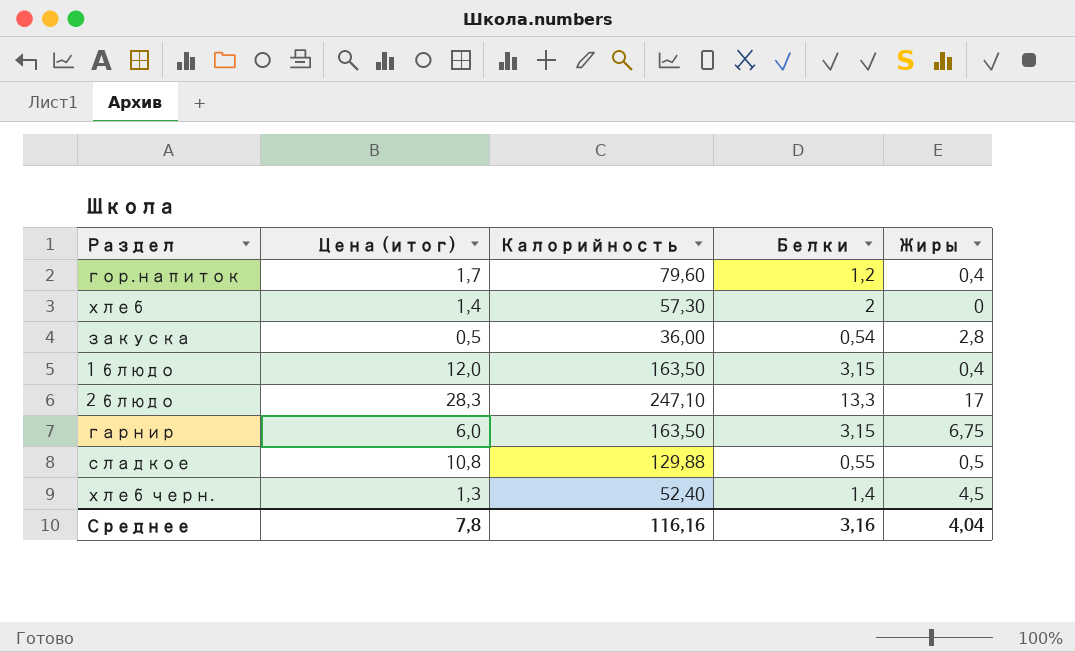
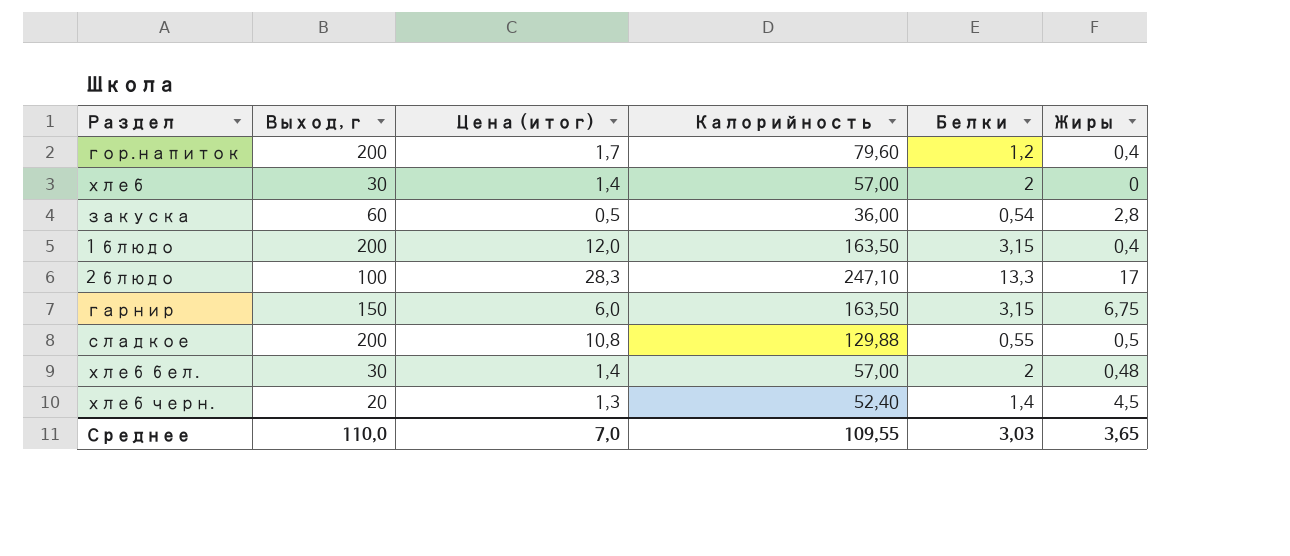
column Выход, г | position: none -> 2
хлеб | Калорийность: 57,30 -> 57,00
row хлеб бел.: none -> 30 | 1,4 | 57,00 | 2 | 0,48
Среднее | Цена (итог): 7,8 -> 7,0
Среднее | Калорийность: 116,16 -> 109,55
Среднее | Белки: 3,16 -> 3,03
Среднее | Жиры: 4,04 -> 3,65

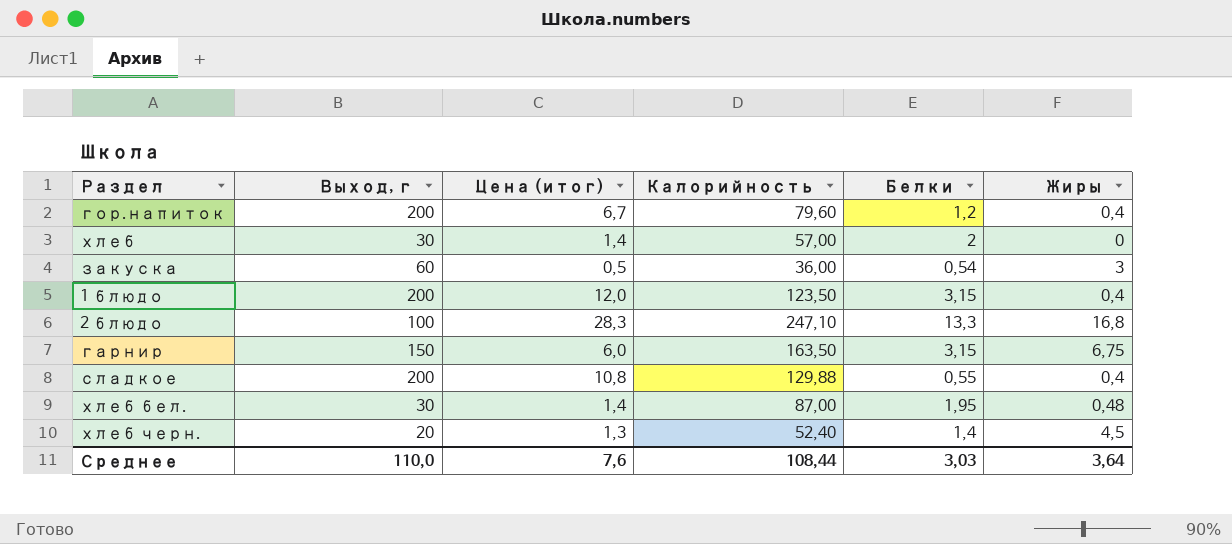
гор.напиток | Цена (итог): 1,7 -> 6,7
закуска | Жиры: 2,8 -> 3
1 блюдо | Калорийность: 163,50 -> 123,50
2 блюдо | Жиры: 17 -> 16,8
сладкое | Жиры: 0,5 -> 0,4
хлеб бел. | Калорийность: 57,00 -> 87,00
хлеб бел. | Белки: 2 -> 1,95
Среднее | Цена (итог): 7,0 -> 7,6
Среднее | Калорийность: 109,55 -> 108,44
Среднее | Жиры: 3,65 -> 3,64

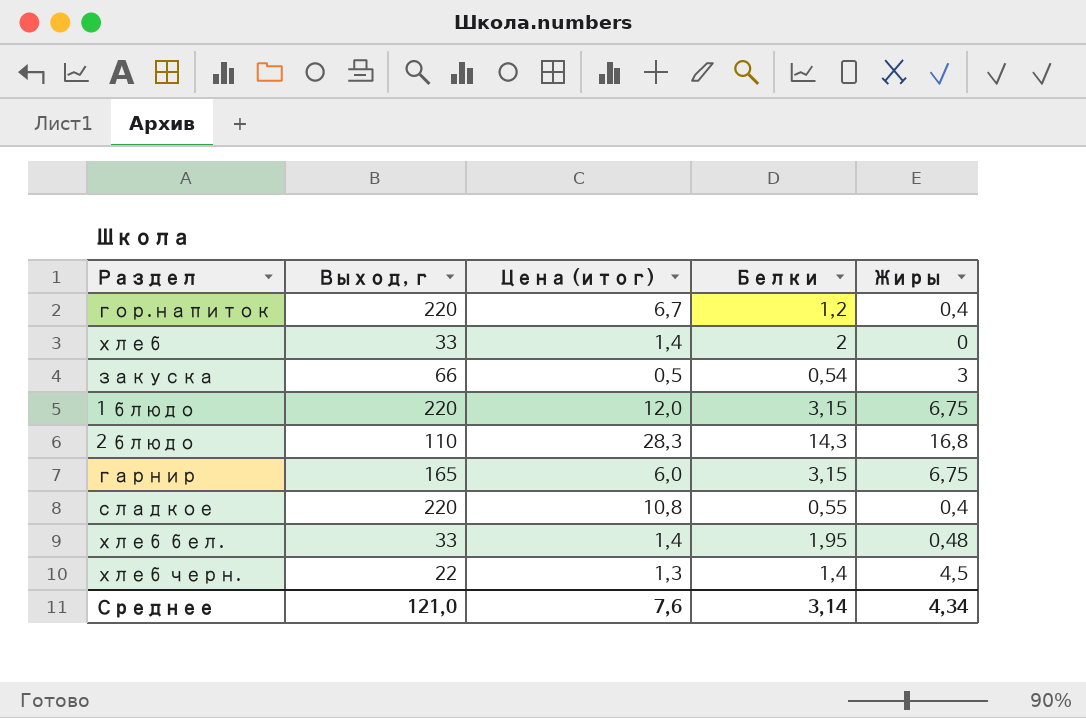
column Калорийность | position: 4 -> none
гор.напиток | Выход, г: 200 -> 220
хлеб | Выход, г: 30 -> 33
закуска | Выход, г: 60 -> 66
1 блюдо | Выход, г: 200 -> 220
1 блюдо | Жиры: 0,4 -> 6,75
2 блюдо | Выход, г: 100 -> 110
2 блюдо | Белки: 13,3 -> 14,3
гарнир | Выход, г: 150 -> 165
сладкое | Выход, г: 200 -> 220
хлеб бел. | Выход, г: 30 -> 33
хлеб черн. | Выход, г: 20 -> 22
Среднее | Выход, г: 110,0 -> 121,0
Среднее | Белки: 3,03 -> 3,14
Среднее | Жиры: 3,64 -> 4,34

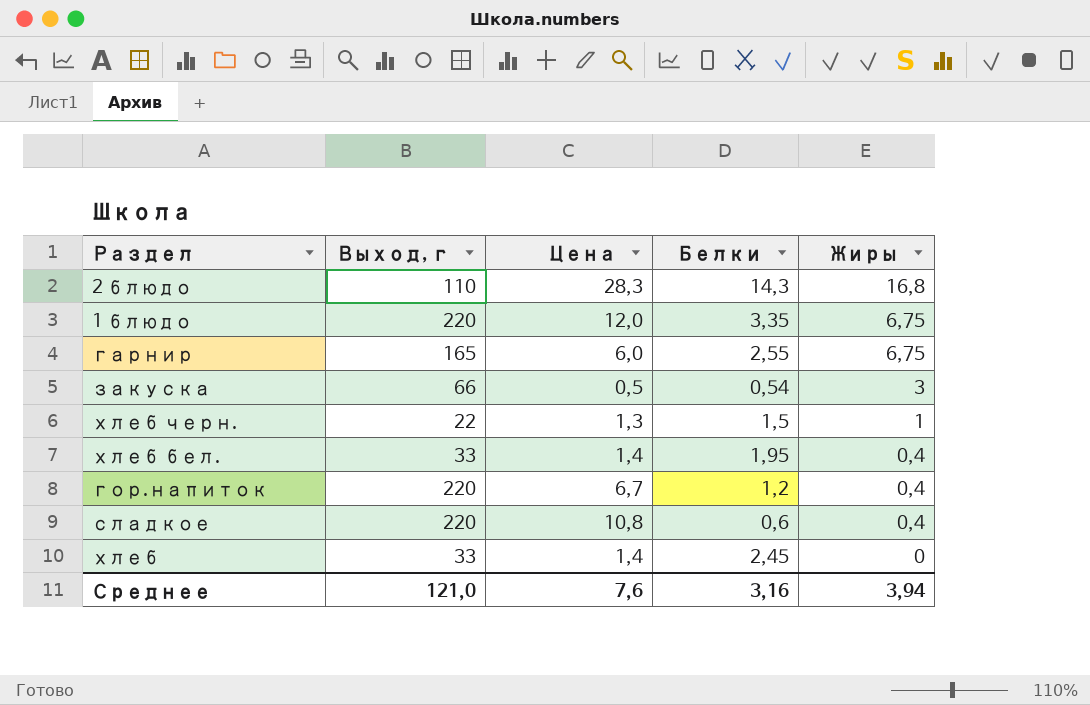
row order: none -> Жиры descending
column name: Цена (итог) -> Цена
1 блюдо | Белки: 3,15 -> 3,35
гарнир | Белки: 3,15 -> 2,55
хлеб черн. | Белки: 1,4 -> 1,5
хлеб черн. | Жиры: 4,5 -> 1
хлеб бел. | Жиры: 0,48 -> 0,4
сладкое | Белки: 0,55 -> 0,6
хлеб | Белки: 2 -> 2,45
Среднее | Белки: 3,14 -> 3,16
Среднее | Жиры: 4,34 -> 3,94

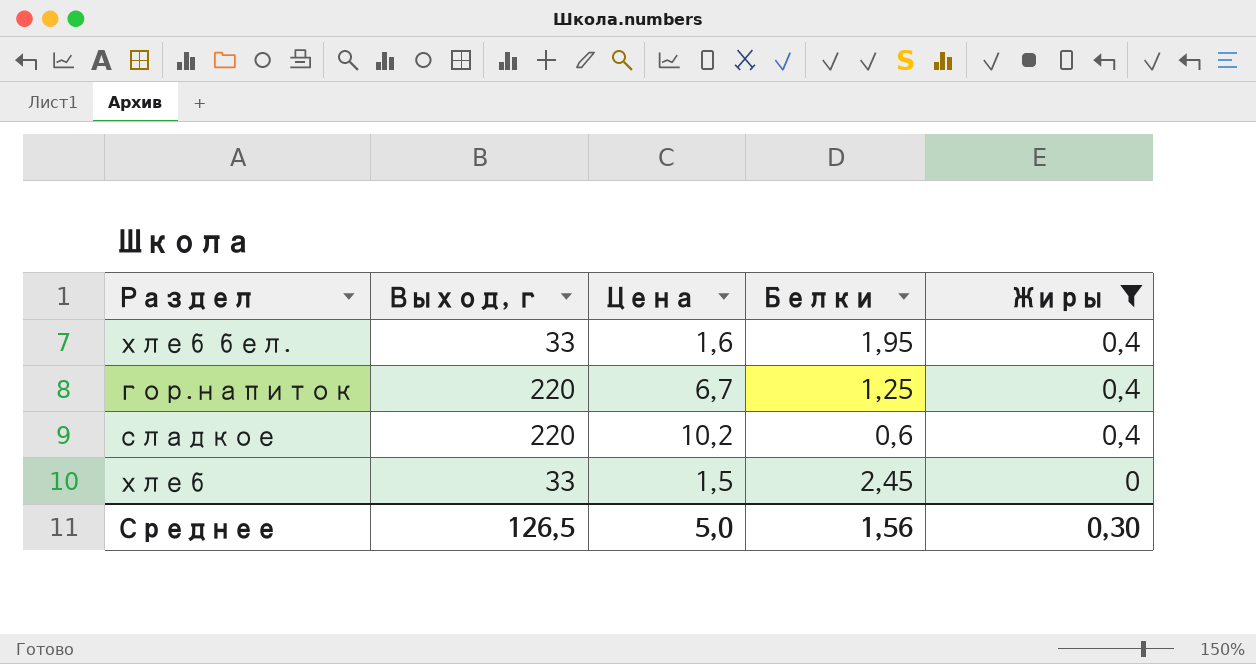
filter: none -> Жиры <= 0,4
хлеб бел. | Цена: 1,4 -> 1,6
гор.напиток | Белки: 1,2 -> 1,25
сладкое | Цена: 10,8 -> 10,2
хлеб | Цена: 1,4 -> 1,5
Среднее | Выход, г: 121,0 -> 126,5
Среднее | Цена: 7,6 -> 5,0
Среднее | Белки: 3,16 -> 1,56
Среднее | Жиры: 3,94 -> 0,30

